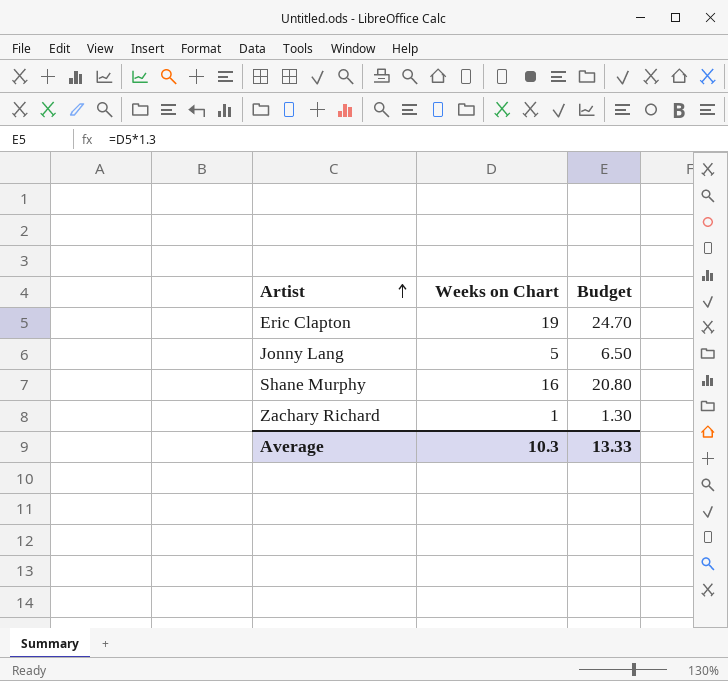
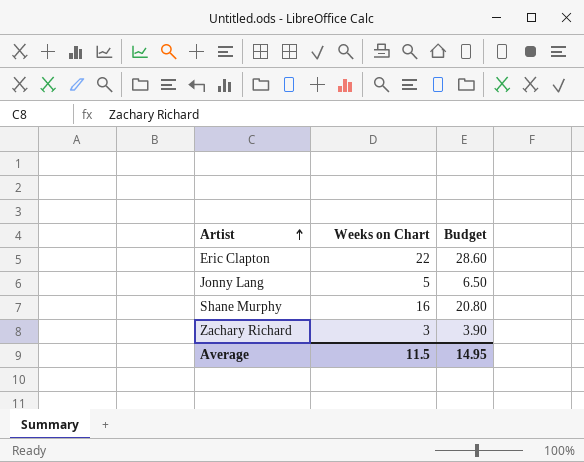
Eric Clapton | Weeks on Chart: 19 -> 22
Eric Clapton | Budget: 24.70 -> 28.60
Zachary Richard | Weeks on Chart: 1 -> 3
Zachary Richard | Budget: 1.30 -> 3.90
Average | Weeks on Chart: 10.3 -> 11.5
Average | Budget: 13.33 -> 14.95

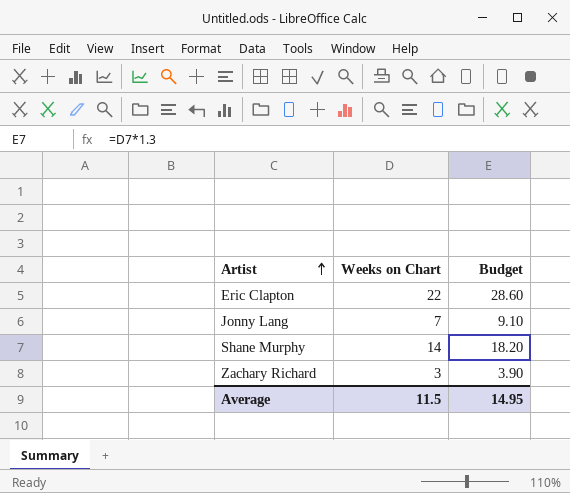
Jonny Lang | Weeks on Chart: 5 -> 7
Jonny Lang | Budget: 6.50 -> 9.10
Shane Murphy | Weeks on Chart: 16 -> 14
Shane Murphy | Budget: 20.80 -> 18.20

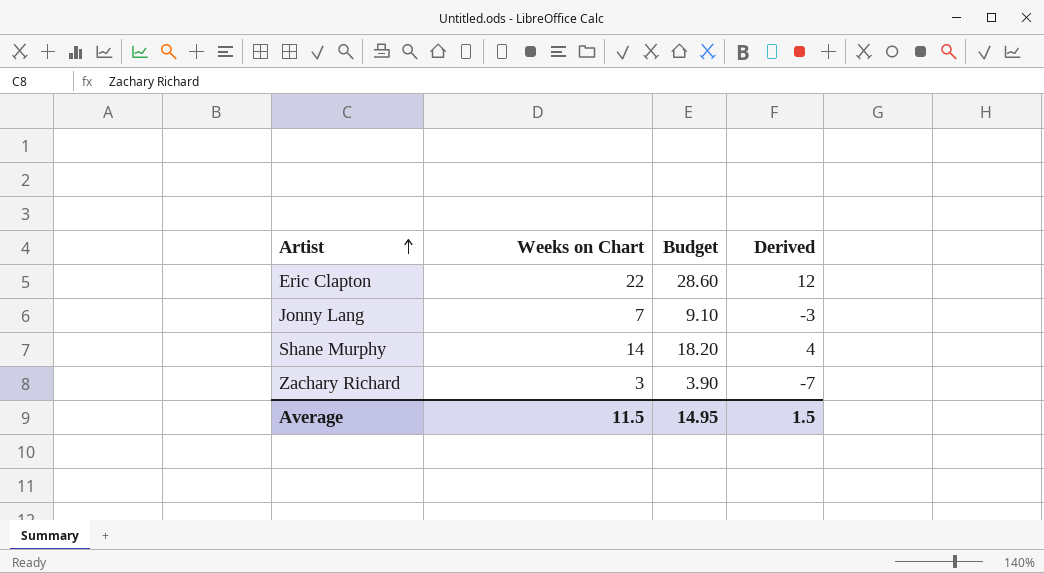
column Derived | formula: none -> [Weeks on Chart] - 10

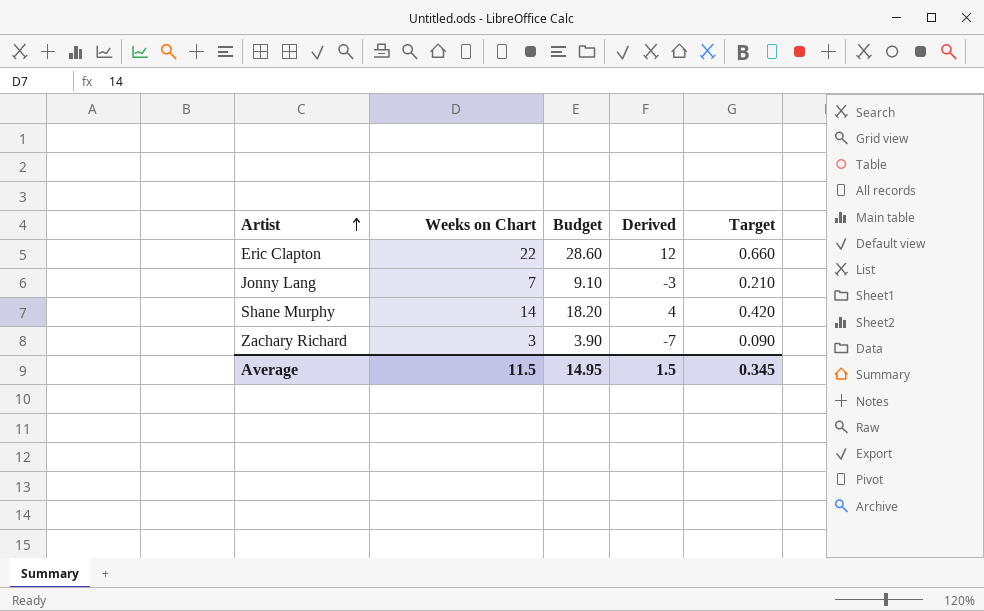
column Target | formula: none -> [Weeks on Chart] * 0.03

